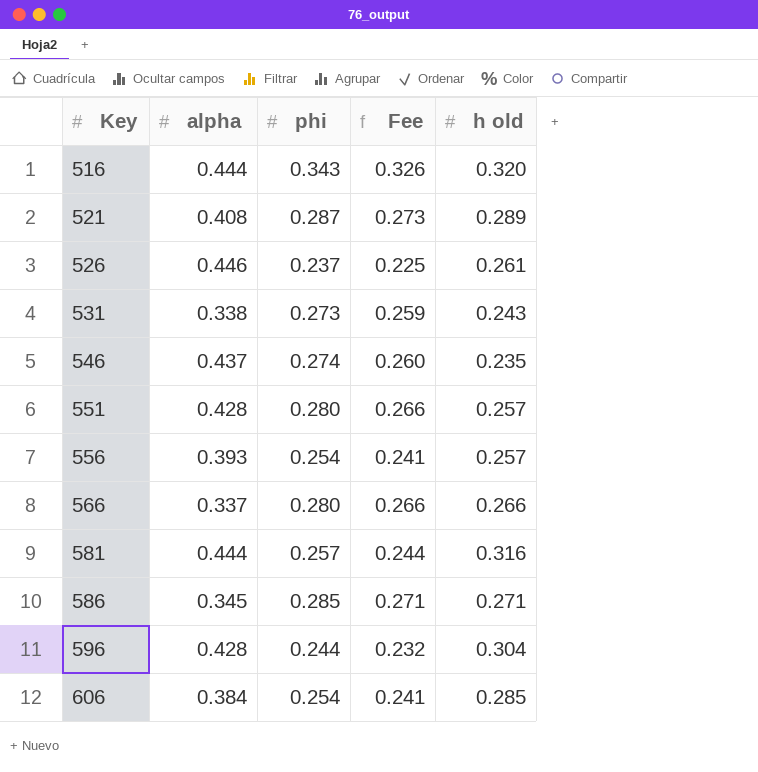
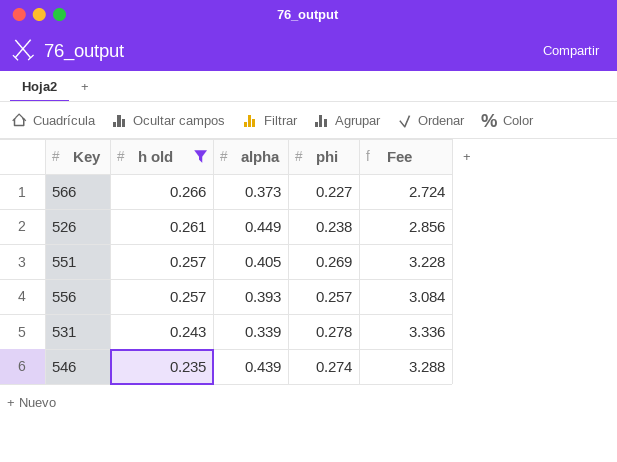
filter: none -> h old <= 0.266
row order: Key ascending -> h old descending
column h old | position: 5 -> 2
column Fee | formula: [phi] * 0.95 -> [phi] * 12
566 | alpha: 0.337 -> 0.373
566 | phi: 0.280 -> 0.227
526 | alpha: 0.446 -> 0.449
526 | phi: 0.237 -> 0.238
551 | alpha: 0.428 -> 0.405
551 | phi: 0.280 -> 0.269
556 | phi: 0.254 -> 0.257
531 | alpha: 0.338 -> 0.339
531 | phi: 0.273 -> 0.278
546 | alpha: 0.437 -> 0.439

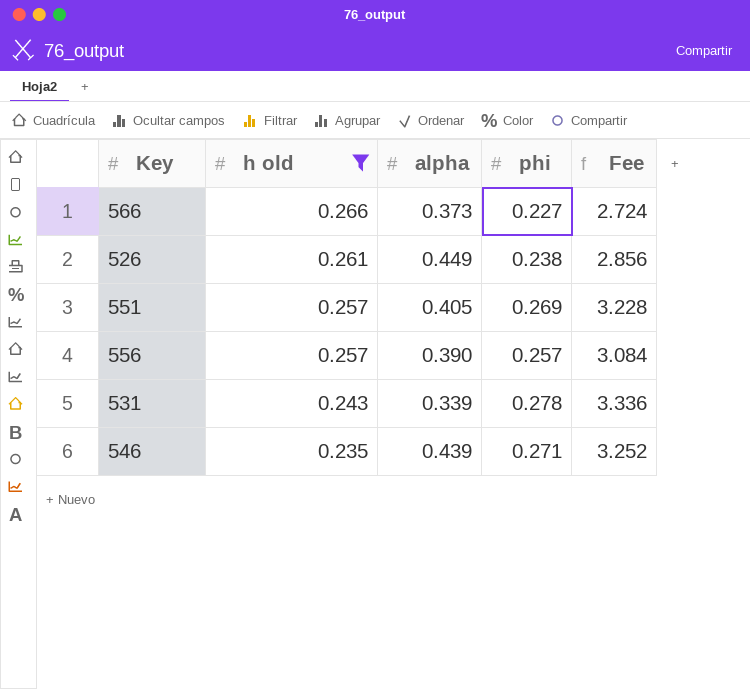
556 | alpha: 0.393 -> 0.390
546 | phi: 0.274 -> 0.271
546 | Fee: 3.288 -> 3.252

